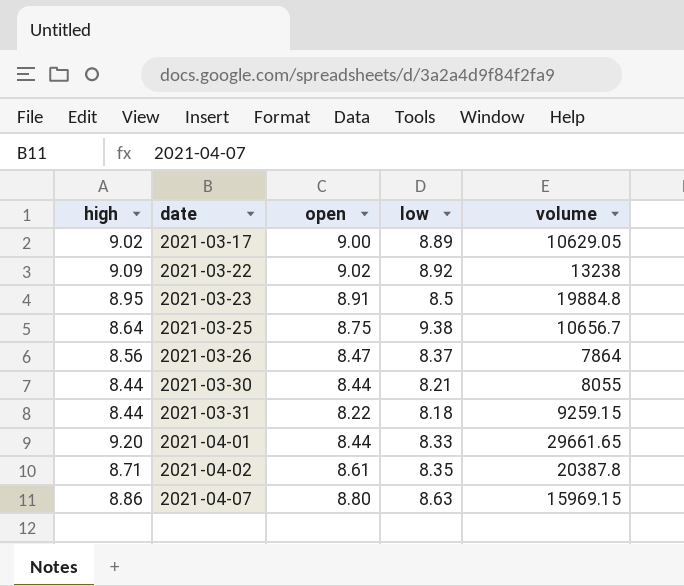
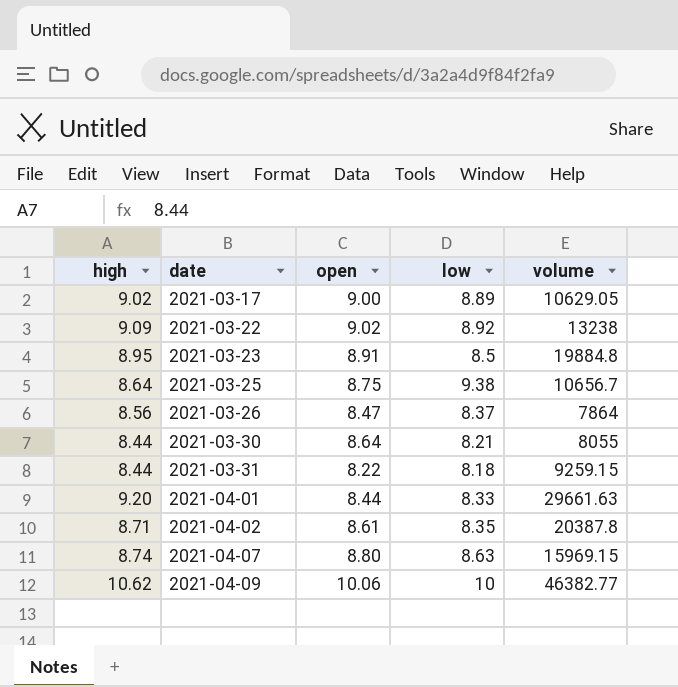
2021-03-30 | open: 8.44 -> 8.64
2021-04-01 | volume: 29661.65 -> 29661.63
2021-04-07 | high: 8.86 -> 8.74
row 2021-04-09: none -> 10.62 | 10.06 | 10 | 46382.77

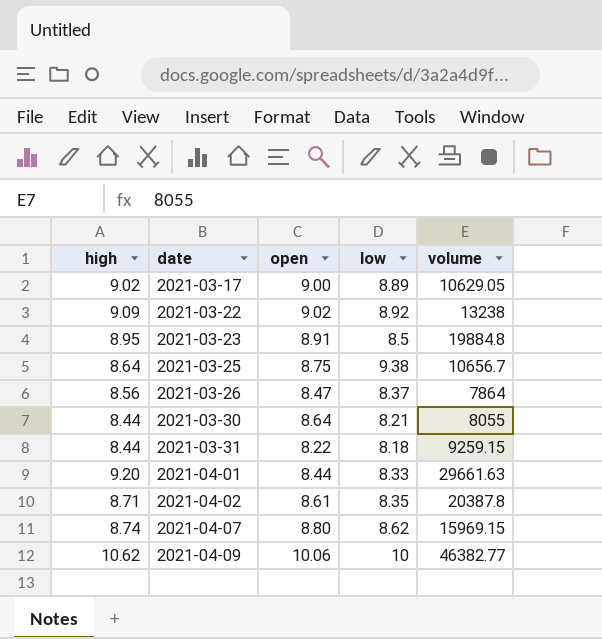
2021-04-07 | low: 8.63 -> 8.62

